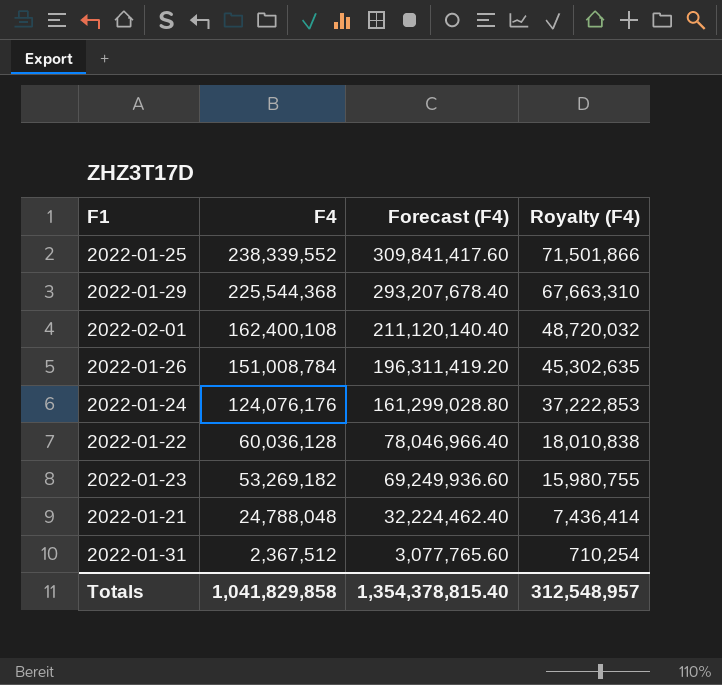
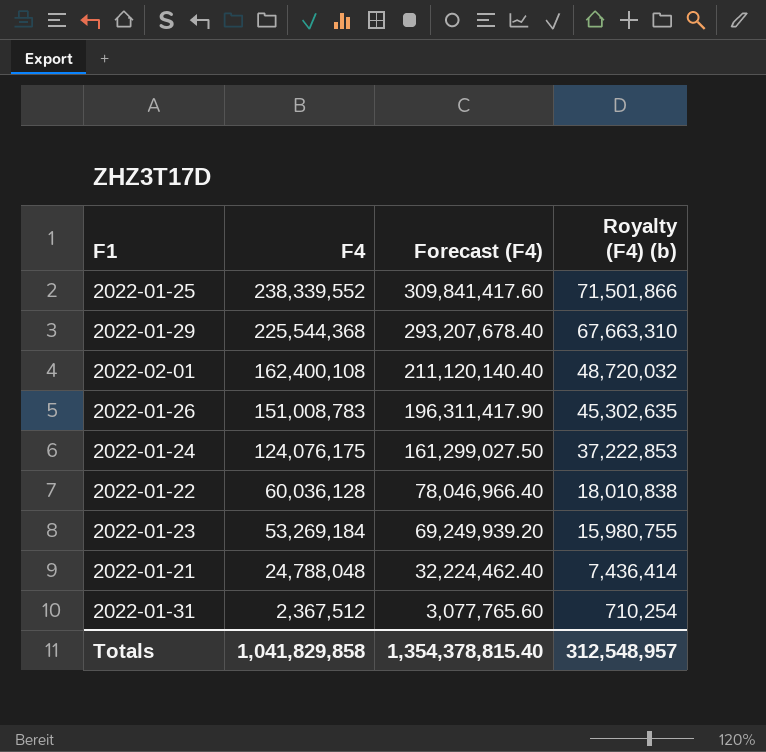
column name: Royalty (F4) -> Royalty (F4) (b)
2022-01-26 | F4: 151,008,784 -> 151,008,783
2022-01-26 | Forecast (F4): 196,311,419.20 -> 196,311,417.90
2022-01-24 | F4: 124,076,176 -> 124,076,175
2022-01-24 | Forecast (F4): 161,299,028.80 -> 161,299,027.50
2022-01-23 | F4: 53,269,182 -> 53,269,184
2022-01-23 | Forecast (F4): 69,249,936.60 -> 69,249,939.20

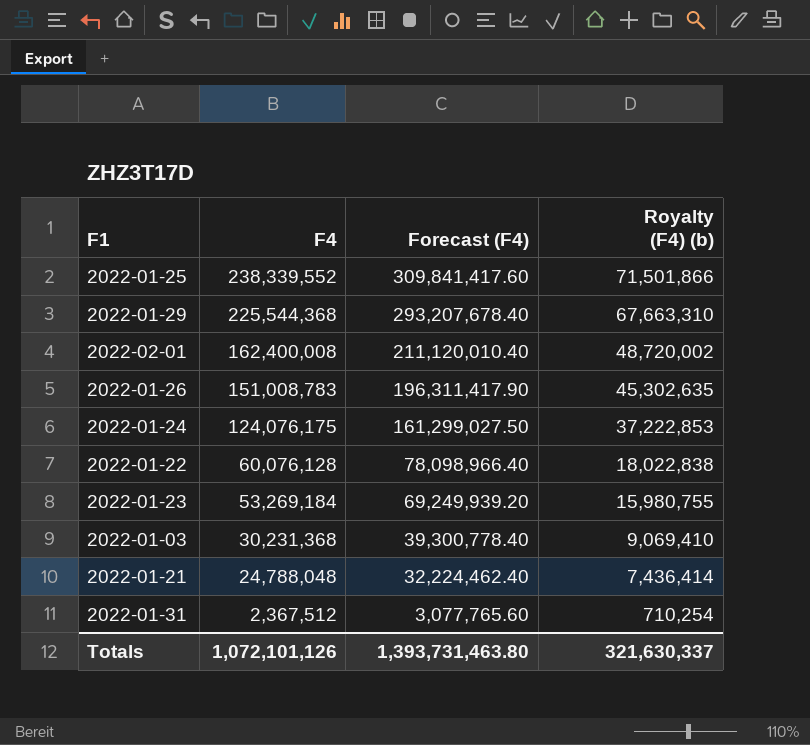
2022-02-01 | F4: 162,400,108 -> 162,400,008
2022-02-01 | Forecast (F4): 211,120,140.40 -> 211,120,010.40
2022-02-01 | Royalty (F4) (b): 48,720,032 -> 48,720,002
2022-01-22 | F4: 60,036,128 -> 60,076,128
2022-01-22 | Forecast (F4): 78,046,966.40 -> 78,098,966.40
2022-01-22 | Royalty (F4) (b): 18,010,838 -> 18,022,838
row 2022-01-03: none -> 30,231,368 | 39,300,778.40 | 9,069,410
Totals | F4: 1,041,829,858 -> 1,072,101,126
Totals | Forecast (F4): 1,354,378,815.40 -> 1,393,731,463.80
Totals | Royalty (F4) (b): 312,548,957 -> 321,630,337

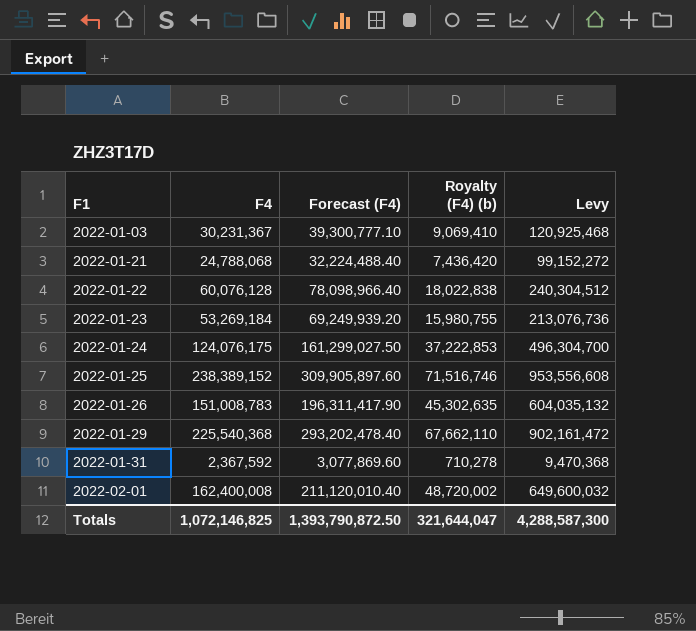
row order: F4 descending -> F1 ascending
column Levy | formula: none -> [F4] * 4
2022-01-03 | F4: 30,231,368 -> 30,231,367
2022-01-03 | Forecast (F4): 39,300,778.40 -> 39,300,777.10
2022-01-21 | F4: 24,788,048 -> 24,788,068
2022-01-21 | Forecast (F4): 32,224,462.40 -> 32,224,488.40
2022-01-21 | Royalty (F4) (b): 7,436,414 -> 7,436,420
2022-01-25 | F4: 238,339,552 -> 238,389,152
2022-01-25 | Forecast (F4): 309,841,417.60 -> 309,905,897.60
2022-01-25 | Royalty (F4) (b): 71,501,866 -> 71,516,746
2022-01-29 | F4: 225,544,368 -> 225,540,368
2022-01-29 | Forecast (F4): 293,207,678.40 -> 293,202,478.40
2022-01-29 | Royalty (F4) (b): 67,663,310 -> 67,662,110
2022-01-31 | F4: 2,367,512 -> 2,367,592
2022-01-31 | Forecast (F4): 3,077,765.60 -> 3,077,869.60
2022-01-31 | Royalty (F4) (b): 710,254 -> 710,278
Totals | F4: 1,072,101,126 -> 1,072,146,825
Totals | Forecast (F4): 1,393,731,463.80 -> 1,393,790,872.50
Totals | Royalty (F4) (b): 321,630,337 -> 321,644,047

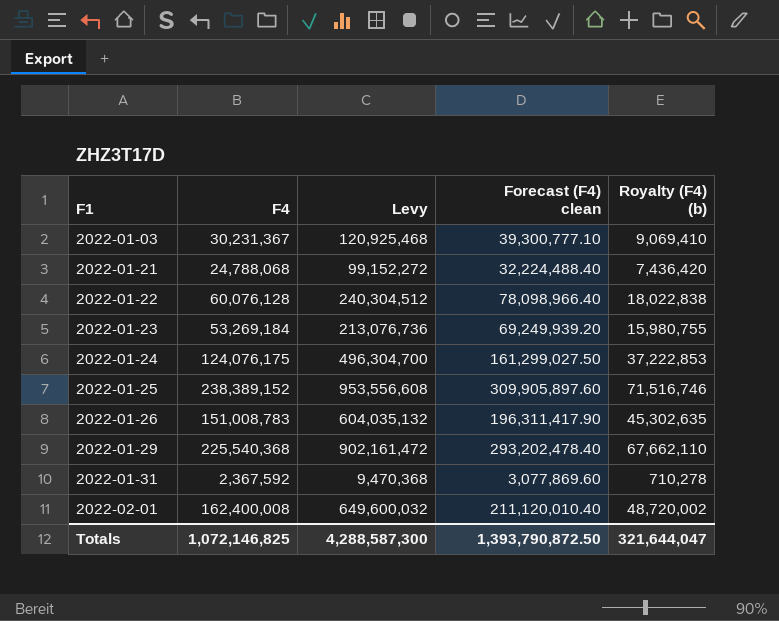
column Levy | position: 5 -> 3
column name: Forecast (F4) -> Forecast (F4) clean

